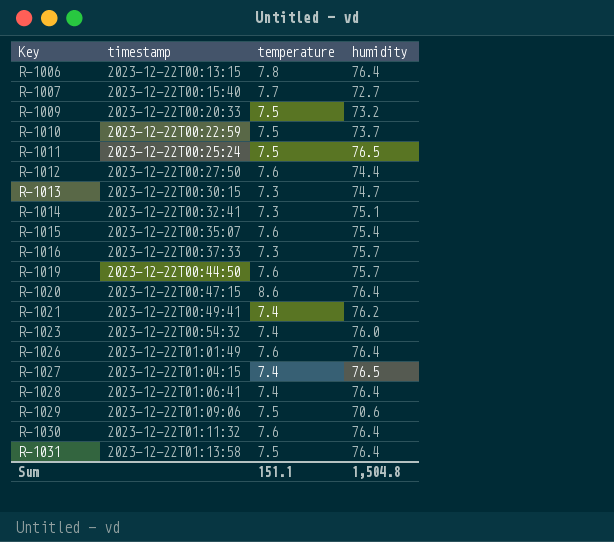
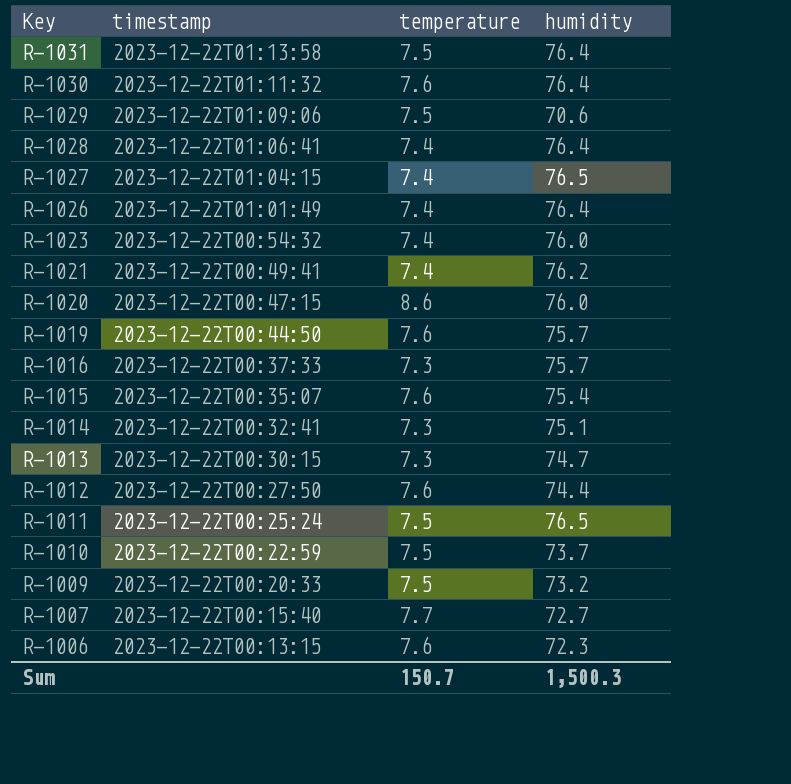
row order: Key ascending -> Key descending
R-1026 | temperature: 7.6 -> 7.4
R-1020 | humidity: 76.4 -> 76.0
R-1006 | temperature: 7.8 -> 7.6
R-1006 | humidity: 76.4 -> 72.3
Sum | temperature: 151.1 -> 150.7
Sum | humidity: 1,504.8 -> 1,500.3

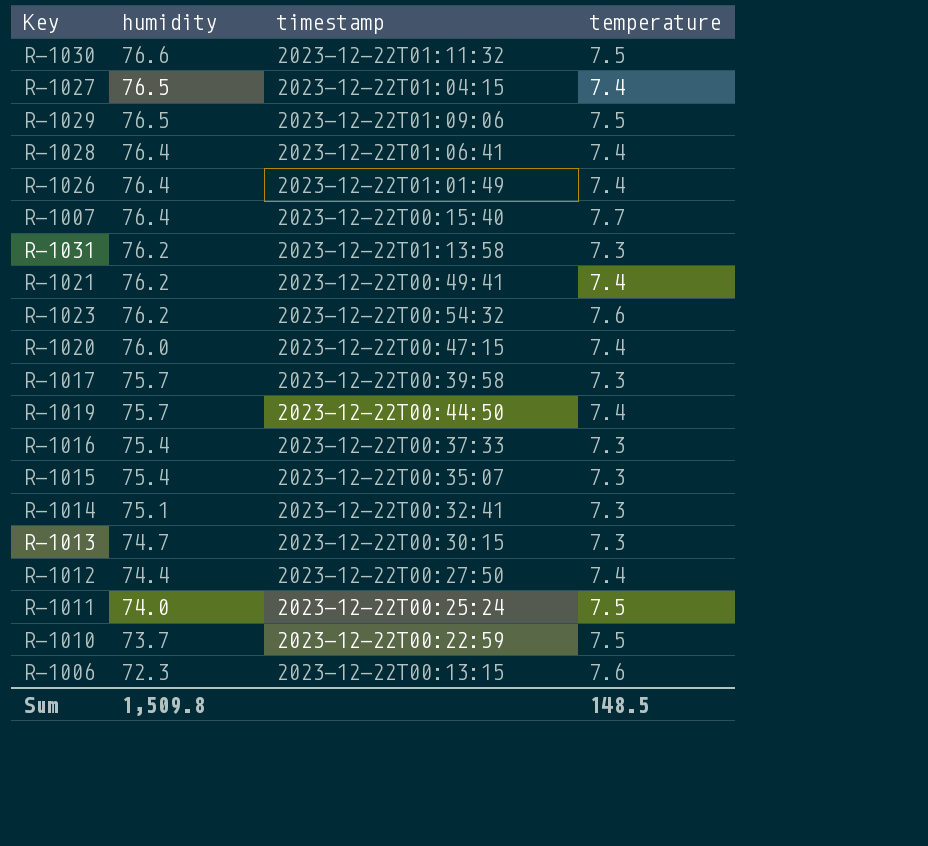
row order: Key descending -> humidity descending
column humidity | position: 4 -> 2
row R-1009: 2023-12-22T00:20:33 | 7.5 | 73.2 -> none
R-1030 | humidity: 76.4 -> 76.6
R-1030 | temperature: 7.6 -> 7.5
R-1029 | humidity: 70.6 -> 76.5
R-1007 | humidity: 72.7 -> 76.4
R-1031 | humidity: 76.4 -> 76.2
R-1031 | temperature: 7.5 -> 7.3
R-1023 | humidity: 76.0 -> 76.2
R-1023 | temperature: 7.4 -> 7.6
R-1020 | temperature: 8.6 -> 7.4
row R-1017: none -> 75.7 | 2023-12-22T00:39:58 | 7.3
R-1019 | temperature: 7.6 -> 7.4
R-1016 | humidity: 75.7 -> 75.4
R-1015 | temperature: 7.6 -> 7.3
R-1012 | temperature: 7.6 -> 7.4
R-1011 | humidity: 76.5 -> 74.0
Sum | humidity: 1,500.3 -> 1,509.8
Sum | temperature: 150.7 -> 148.5

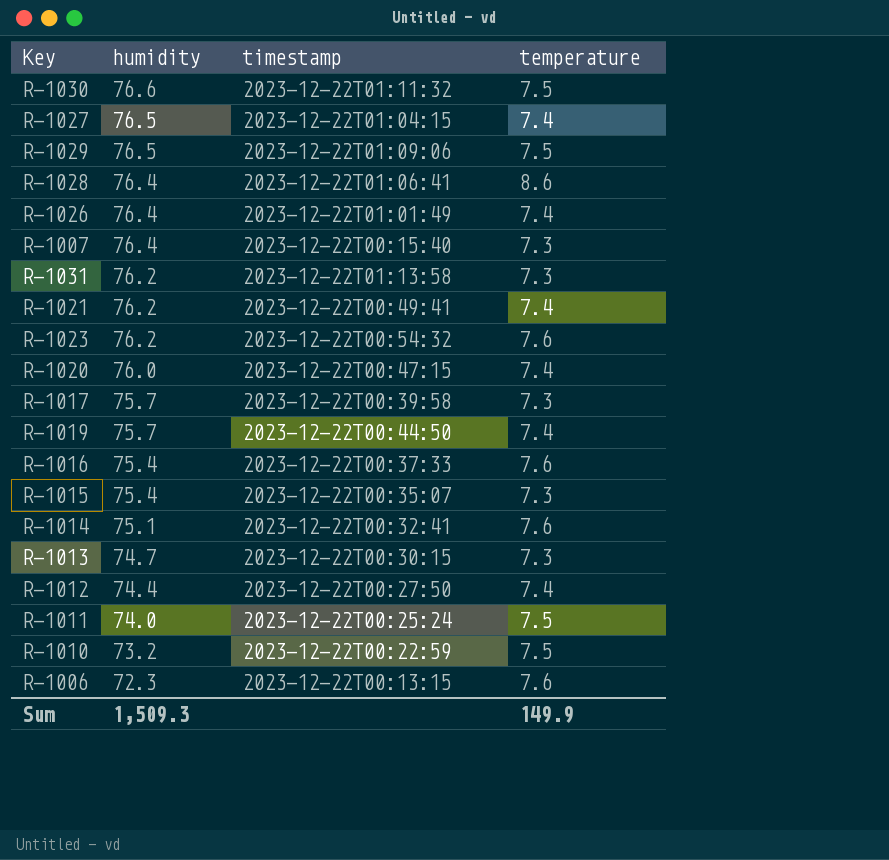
R-1028 | temperature: 7.4 -> 8.6
R-1007 | temperature: 7.7 -> 7.3
R-1016 | temperature: 7.3 -> 7.6
R-1014 | temperature: 7.3 -> 7.6
R-1010 | humidity: 73.7 -> 73.2
Sum | humidity: 1,509.8 -> 1,509.3
Sum | temperature: 148.5 -> 149.9

